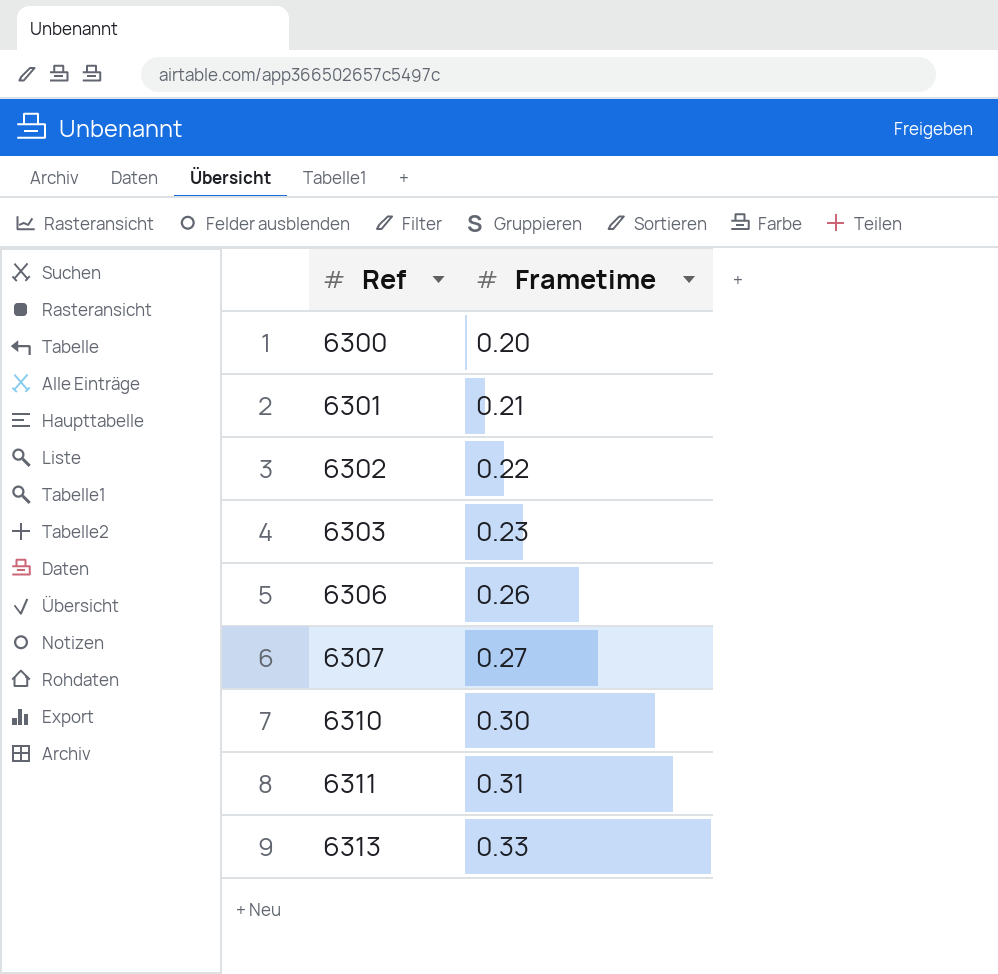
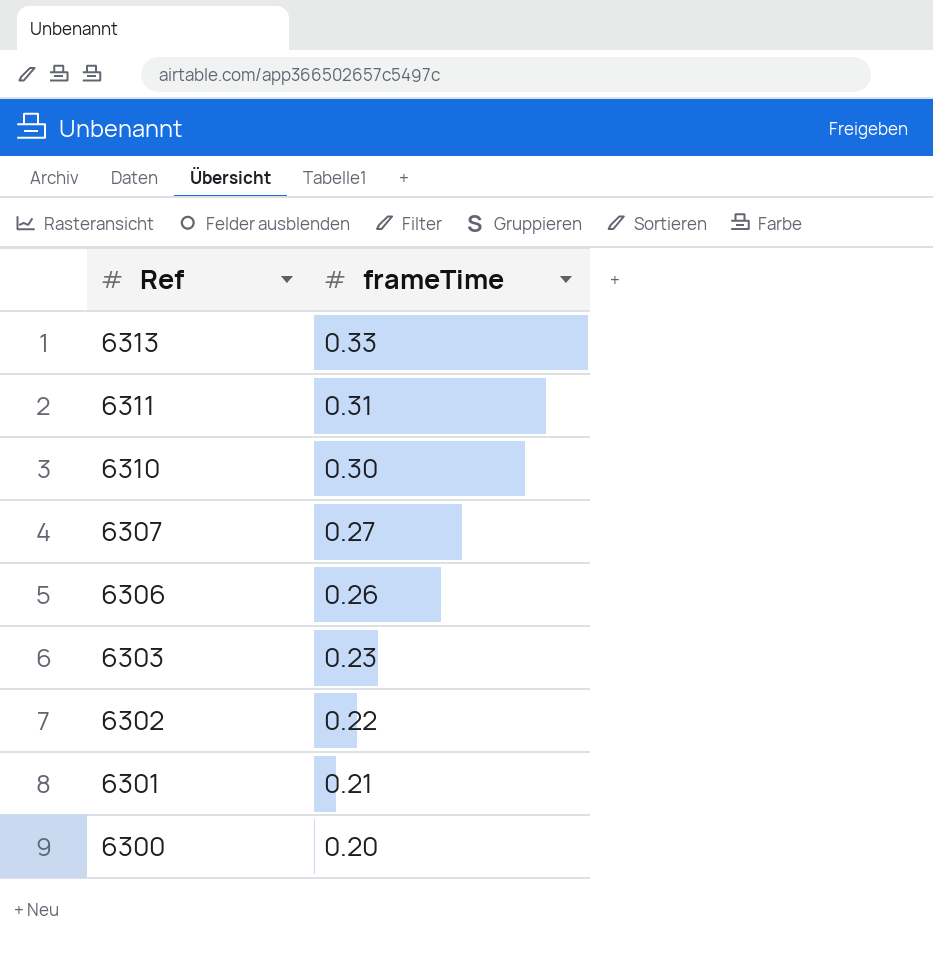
row order: Ref ascending -> Ref descending
column name: Frametime -> frameTime

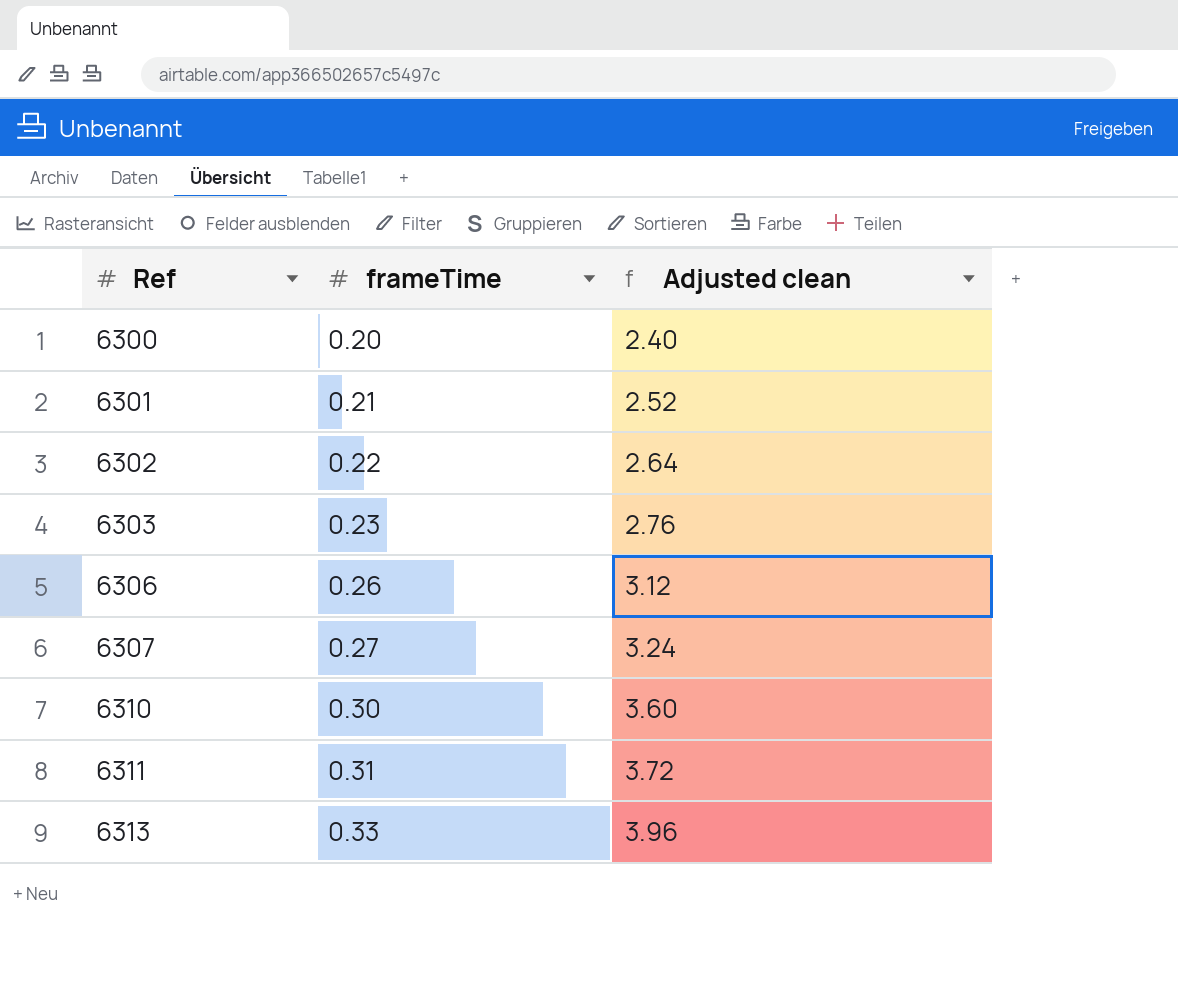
row order: Ref descending -> Ref ascending
column Adjusted clean | formula: none -> [frameTime] * 12

